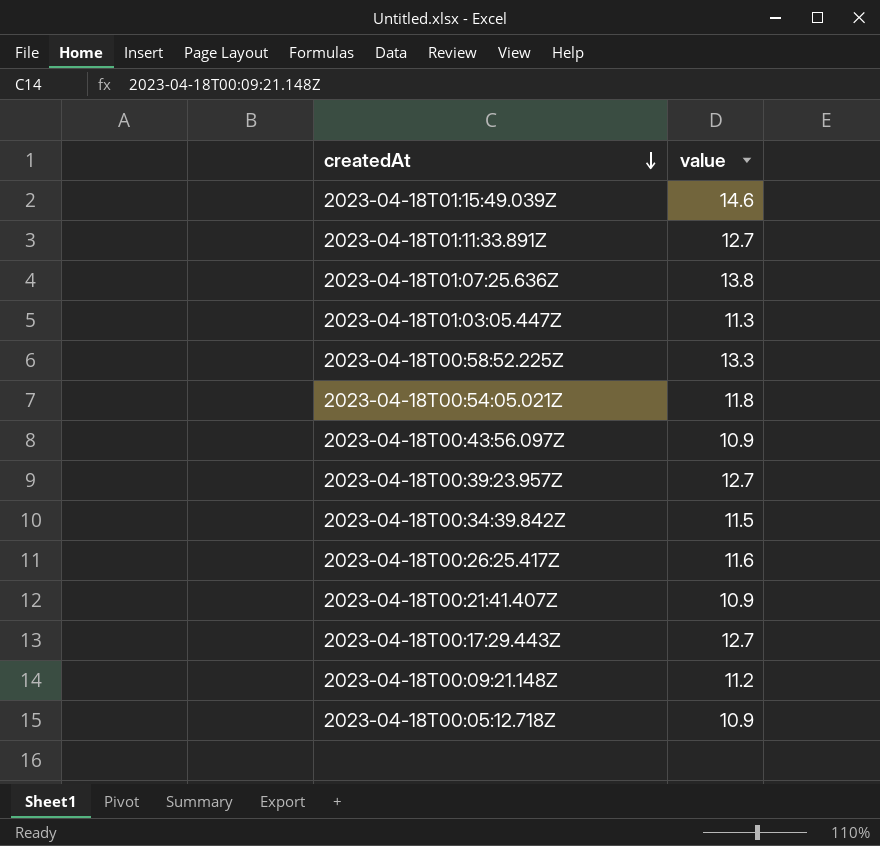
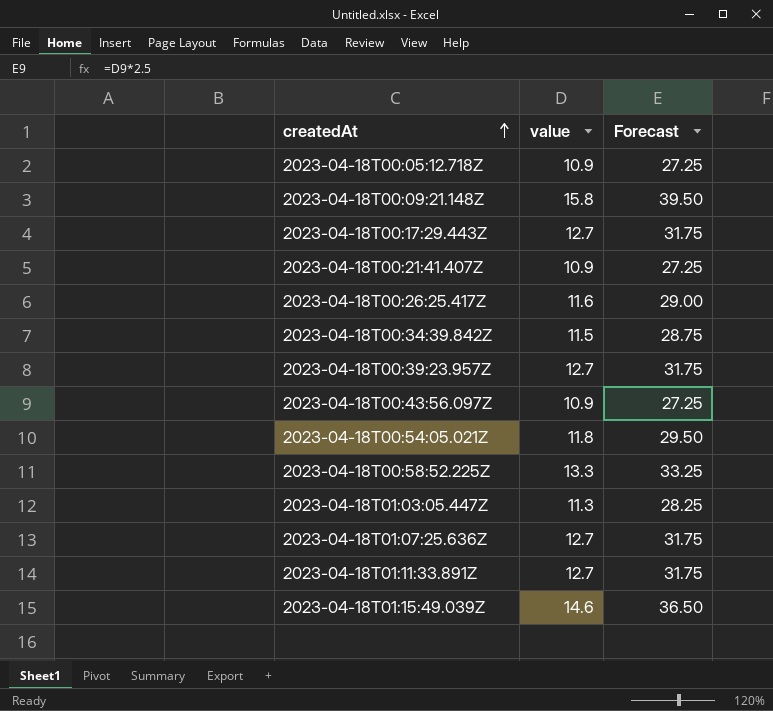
row order: createdAt descending -> createdAt ascending
column Forecast | formula: none -> [value] * 2.5
2023-04-18T00:09:21.148Z | value: 11.2 -> 15.8
2023-04-18T01:07:25.636Z | value: 13.8 -> 12.7

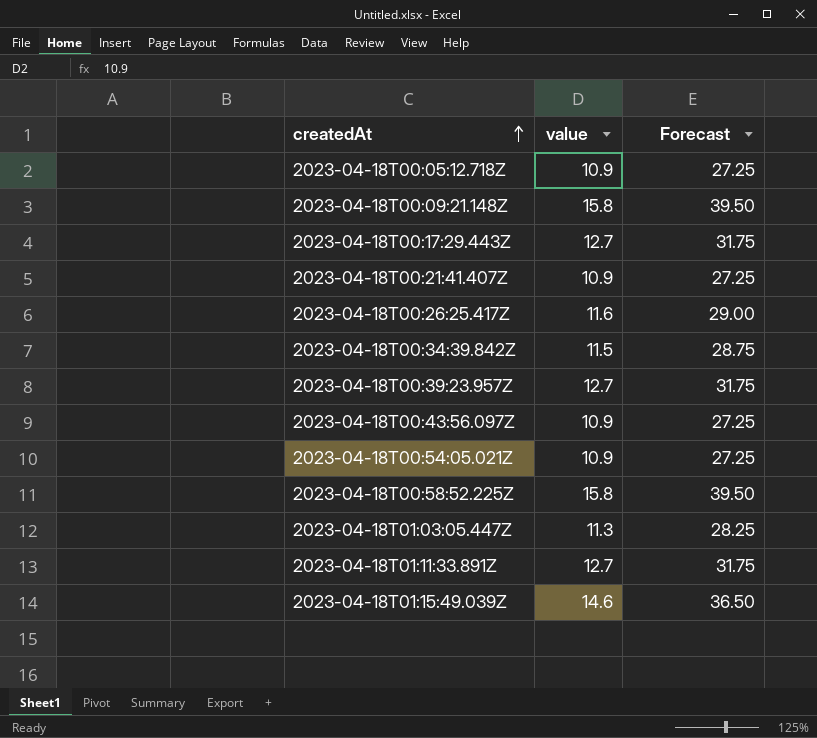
row 2023-04-18T01:07:25.636Z: 12.7 | 31.75 -> none
2023-04-18T00:54:05.021Z | value: 11.8 -> 10.9
2023-04-18T00:54:05.021Z | Forecast: 29.50 -> 27.25
2023-04-18T00:58:52.225Z | value: 13.3 -> 15.8
2023-04-18T00:58:52.225Z | Forecast: 33.25 -> 39.50

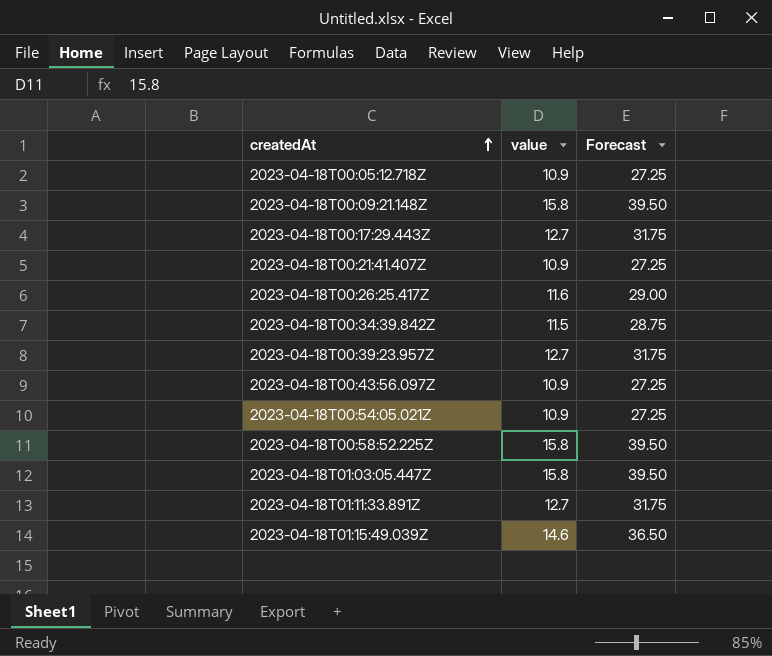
2023-04-18T01:03:05.447Z | value: 11.3 -> 15.8
2023-04-18T01:03:05.447Z | Forecast: 28.25 -> 39.50

